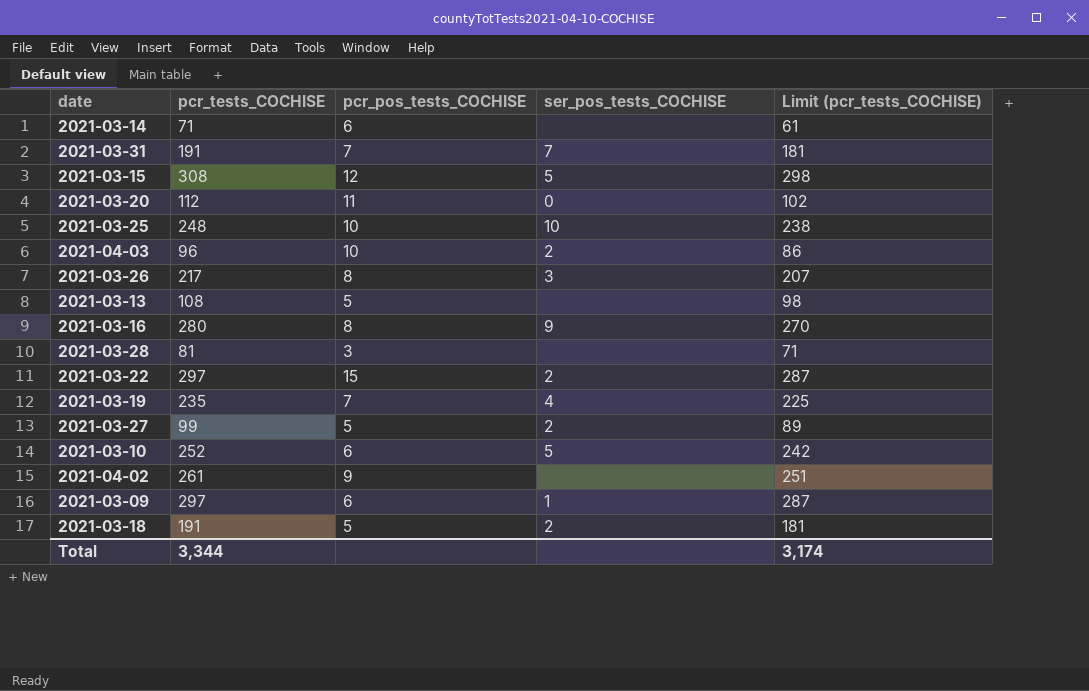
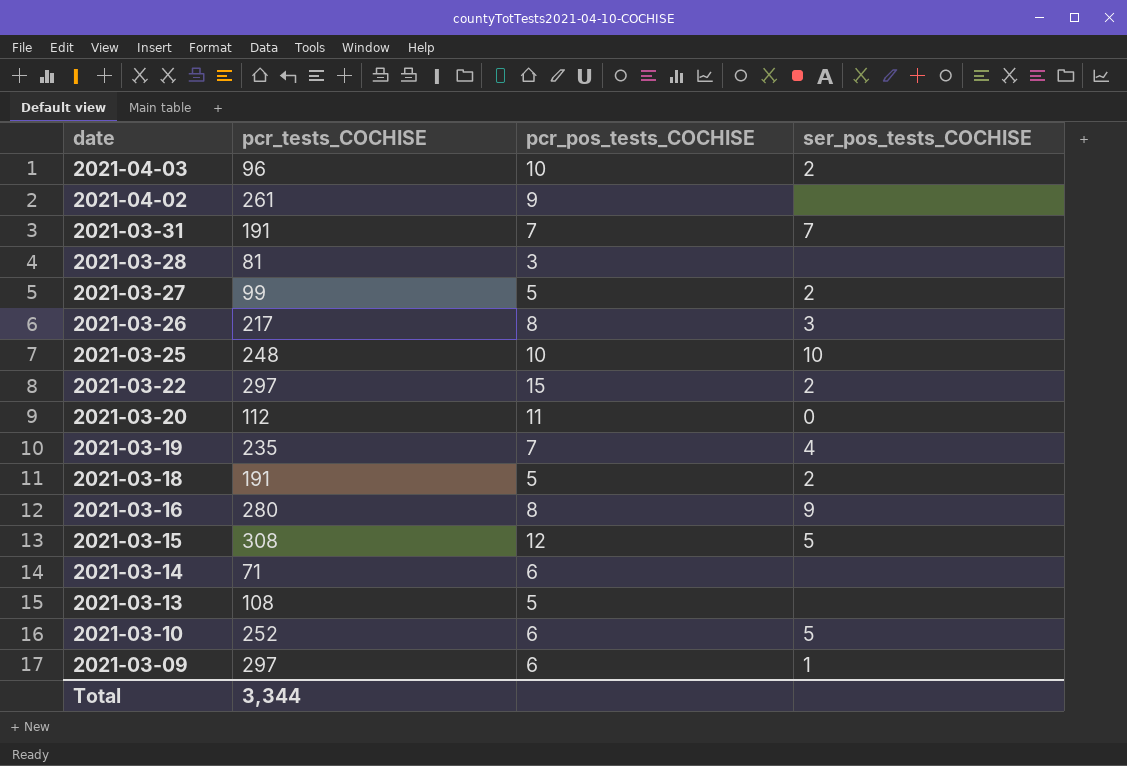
row order: none -> date descending
column Limit (pcr_tests_COCHISE) | formula: [pcr_tests_COCHISE] - 10 -> none

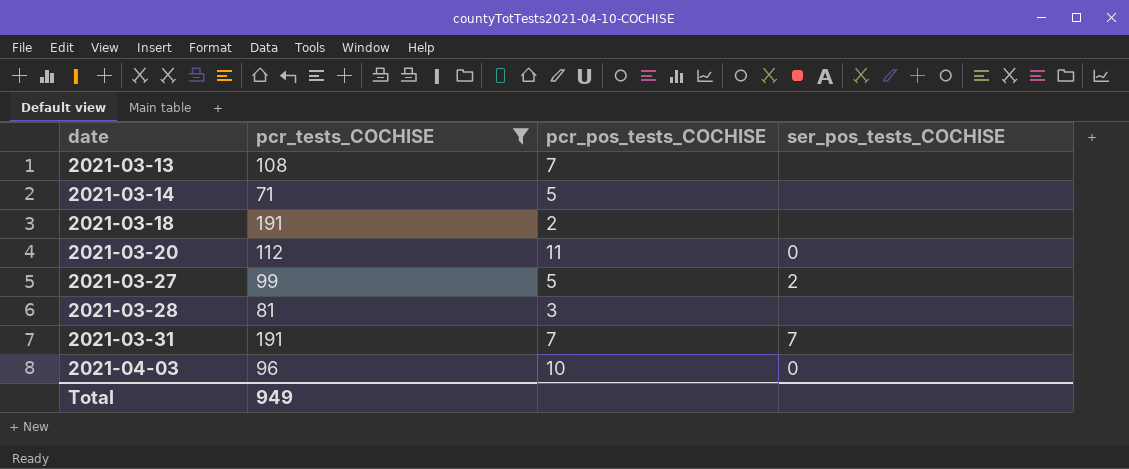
filter: none -> pcr_tests_COCHISE <= 191
row order: date descending -> date ascending
2021-03-13 | pcr_pos_tests_COCHISE: 5 -> 7
2021-03-14 | pcr_pos_tests_COCHISE: 6 -> 5
2021-03-18 | pcr_pos_tests_COCHISE: 5 -> 2
2021-03-18 | ser_pos_tests_COCHISE: 2 -> none
2021-04-03 | ser_pos_tests_COCHISE: 2 -> 0
Total | pcr_tests_COCHISE: 3,344 -> 949

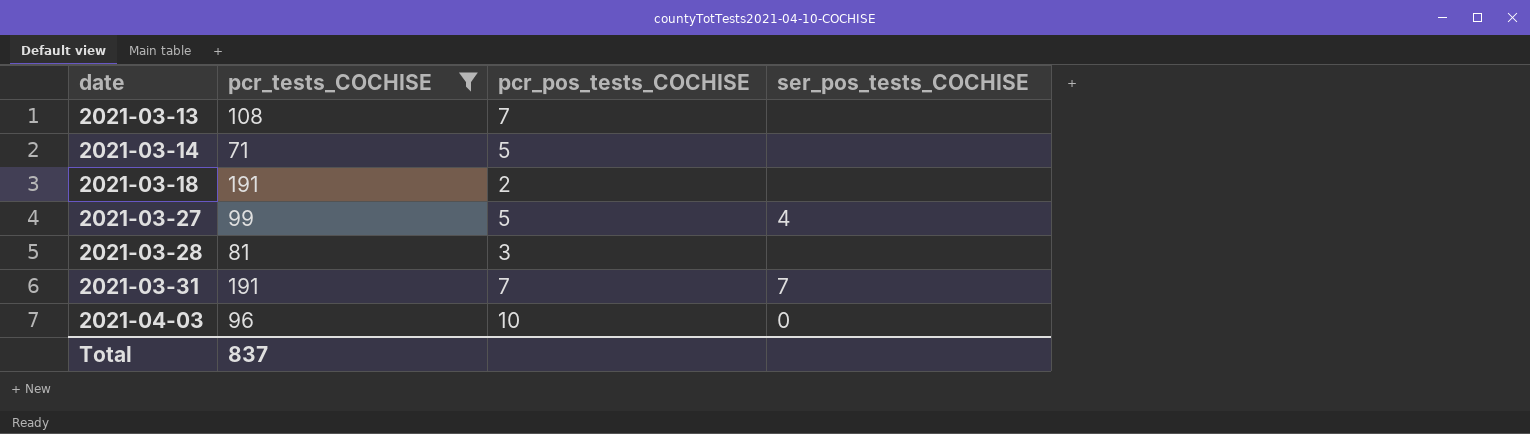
row 2021-03-20: 112 | 11 | 0 -> none
2021-03-27 | ser_pos_tests_COCHISE: 2 -> 4
Total | pcr_tests_COCHISE: 949 -> 837

